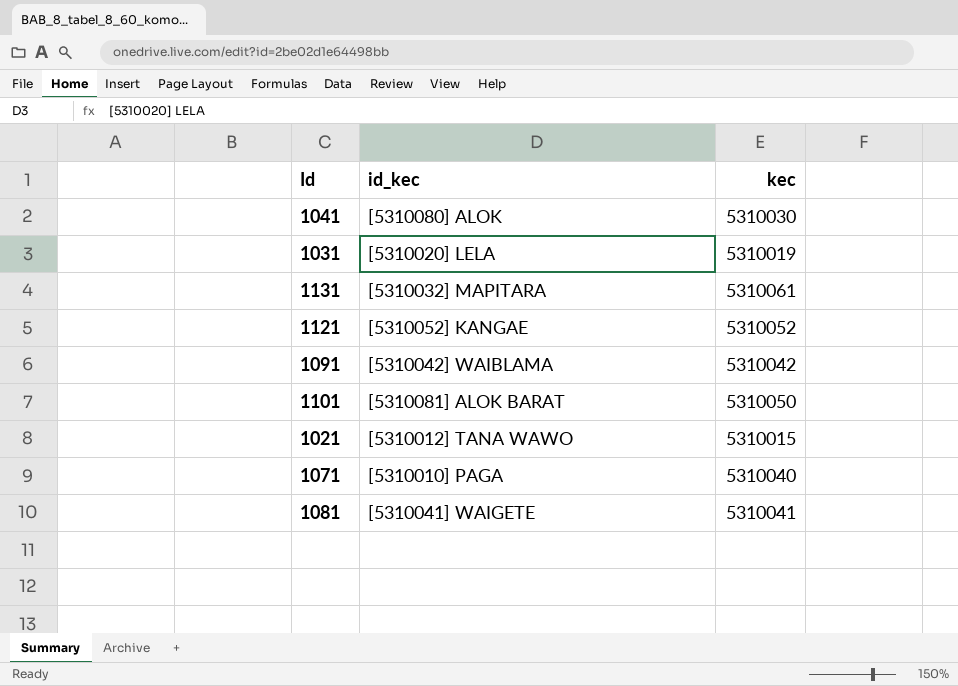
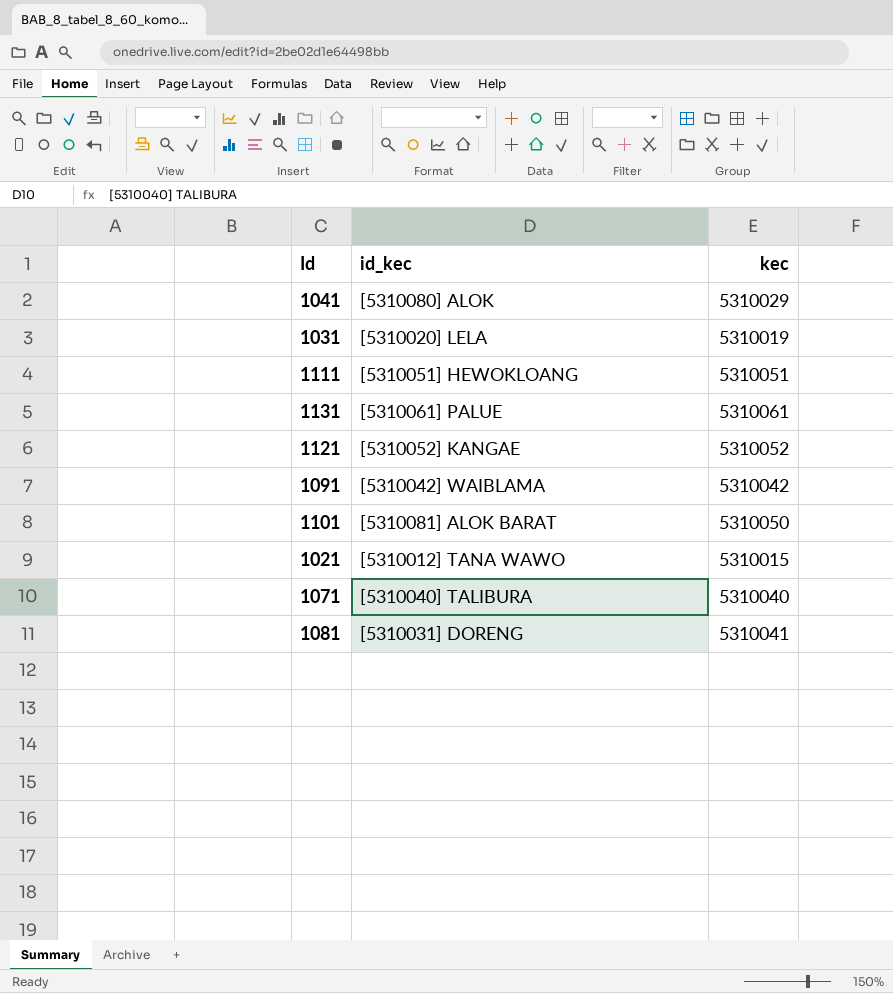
1041 | kec: 5310030 -> 5310029
row 1111: none -> [5310051] HEWOKLOANG | 5310051
1131 | id_kec: [5310032] MAPITARA -> [5310061] PALUE
1071 | id_kec: [5310010] PAGA -> [5310040] TALIBURA
1081 | id_kec: [5310041] WAIGETE -> [5310031] DORENG

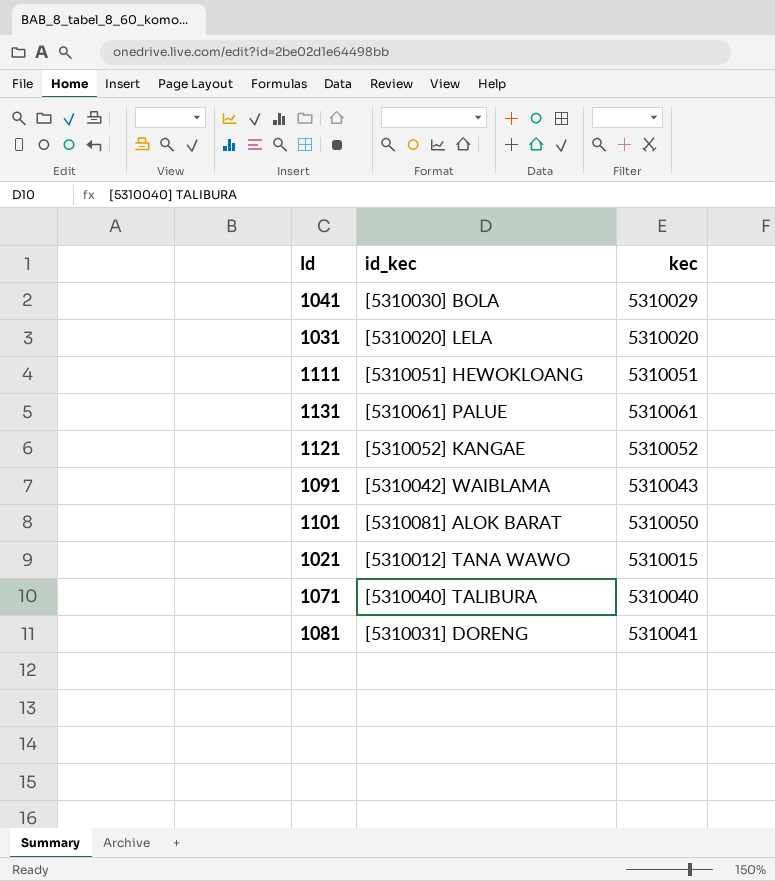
1041 | id_kec: [5310080] ALOK -> [5310030] BOLA
1031 | kec: 5310019 -> 5310020
1091 | kec: 5310042 -> 5310043

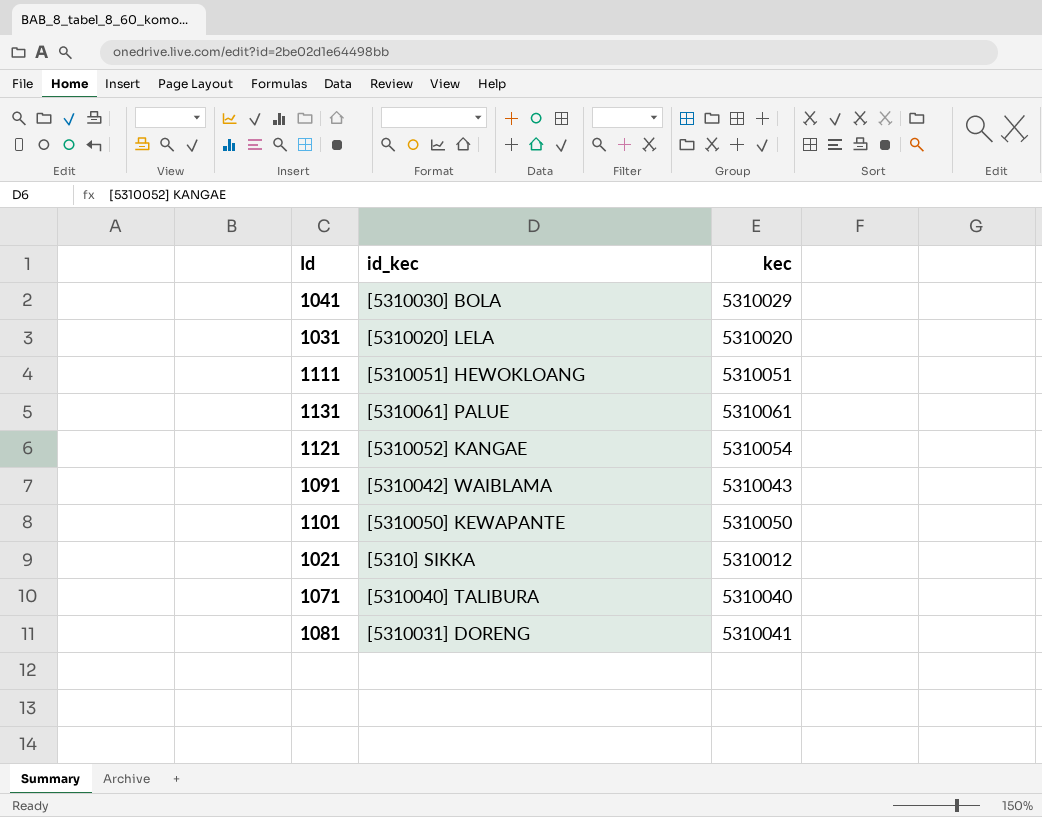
1121 | kec: 5310052 -> 5310054
1101 | id_kec: [5310081] ALOK BARAT -> [5310050] KEWAPANTE
1021 | id_kec: [5310012] TANA WAWO -> [5310] SIKKA
1021 | kec: 5310015 -> 5310012

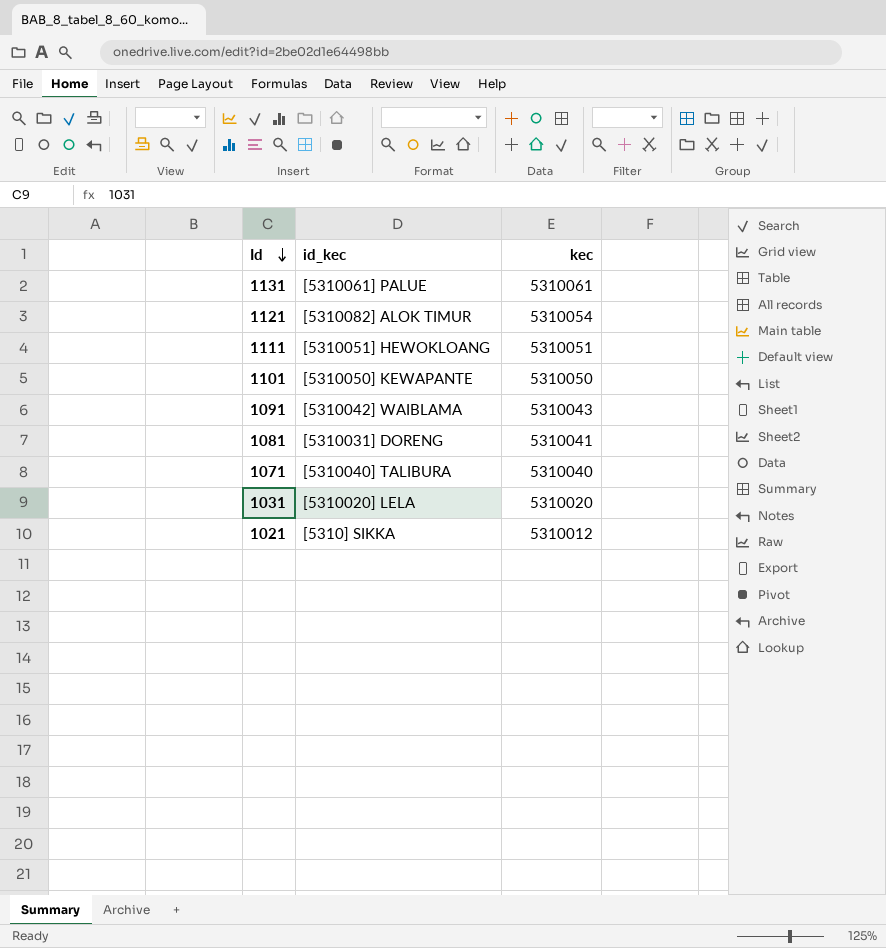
row order: none -> Id descending
row 1041: [5310030] BOLA | 5310029 -> none
1121 | id_kec: [5310052] KANGAE -> [5310082] ALOK TIMUR

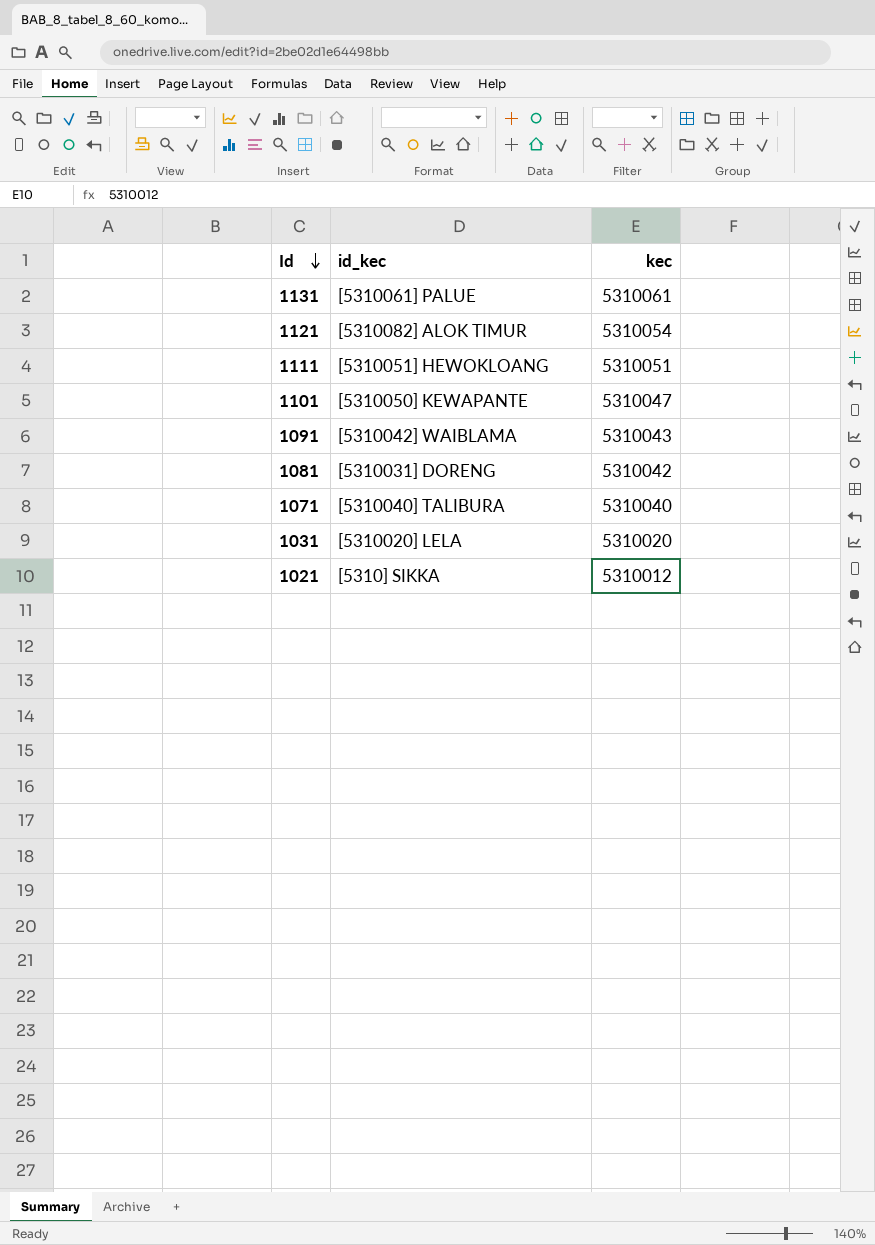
1101 | kec: 5310050 -> 5310047
1081 | kec: 5310041 -> 5310042

